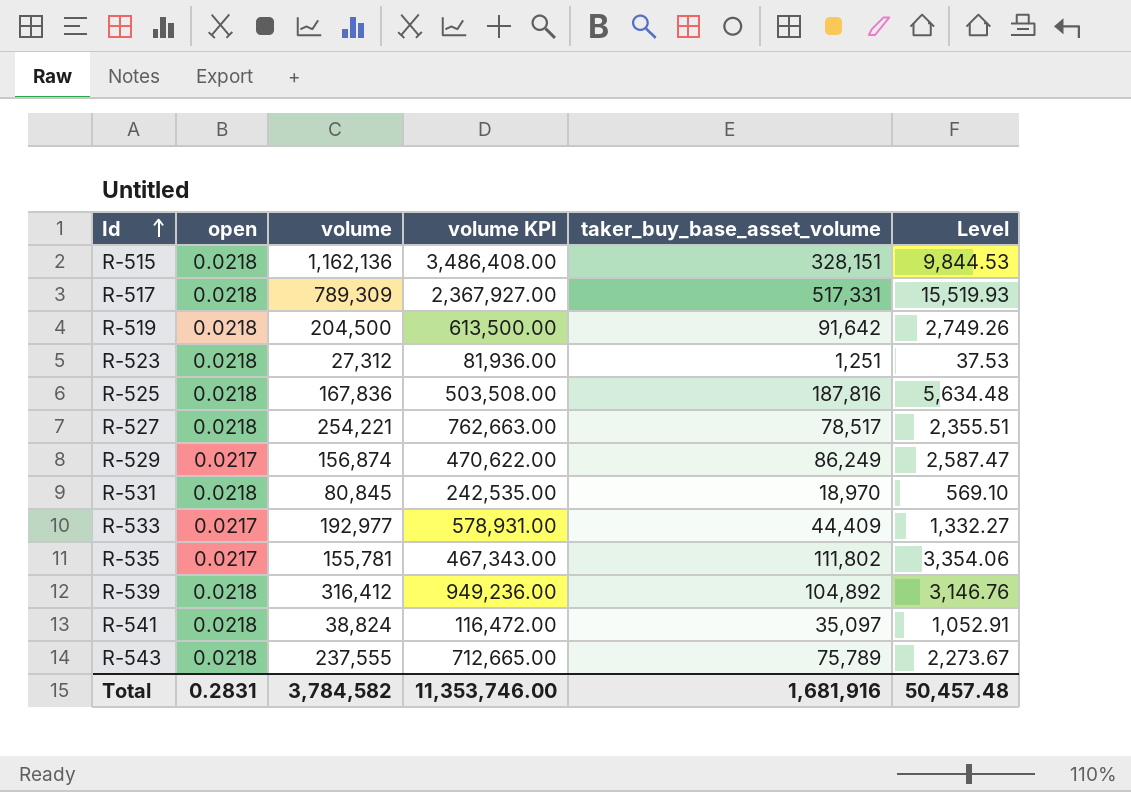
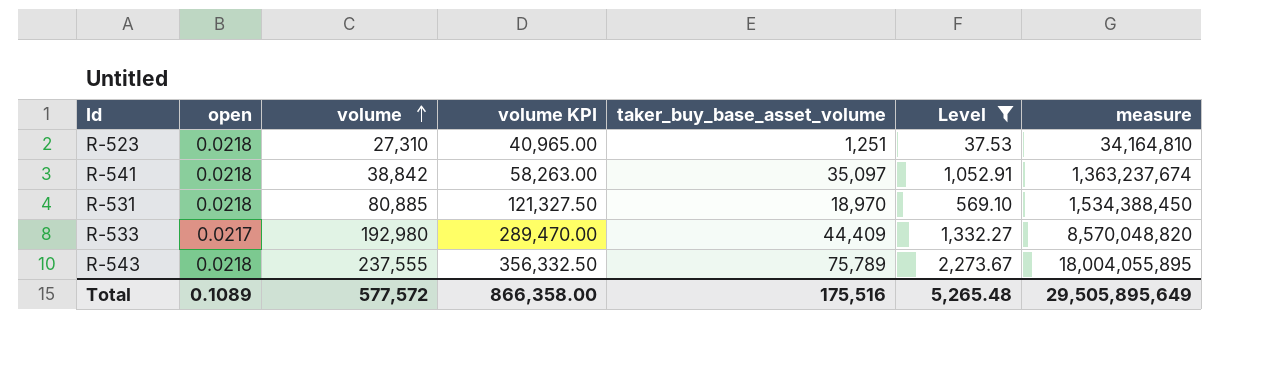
filter: none -> Level <= 2,273.67
row order: Id ascending -> volume ascending
column volume KPI | formula: [volume] * 3 -> [volume] * 1.5
column measure | formula: none -> [volume] * [taker_buy_base_asset_volume]
R-523 | volume: 27,312 -> 27,310
R-541 | volume: 38,824 -> 38,842
R-531 | volume: 80,845 -> 80,885
R-533 | volume: 192,977 -> 192,980
Total | open: 0.2831 -> 0.1089
Total | volume: 3,784,582 -> 577,572
Total | volume KPI: 11,353,746.00 -> 866,358.00
Total | taker_buy_base_asset_volume: 1,681,916 -> 175,516
Total | Level: 50,457.48 -> 5,265.48

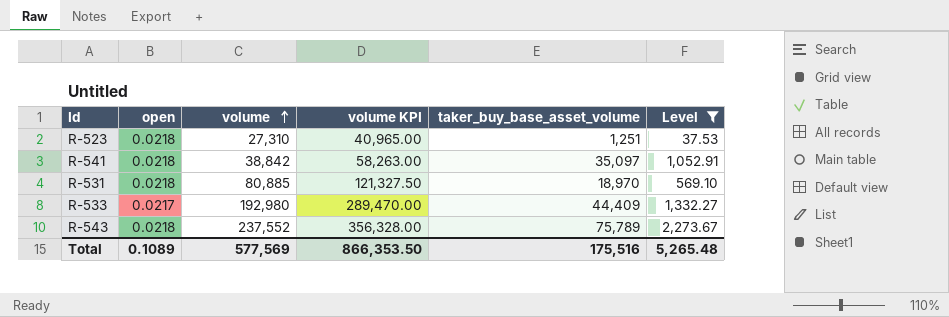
column measure | formula: [volume] * [taker_buy_base_asset_volume] -> none
R-543 | volume: 237,555 -> 237,552
R-543 | volume KPI: 356,332.50 -> 356,328.00
Total | volume: 577,572 -> 577,569
Total | volume KPI: 866,358.00 -> 866,353.50

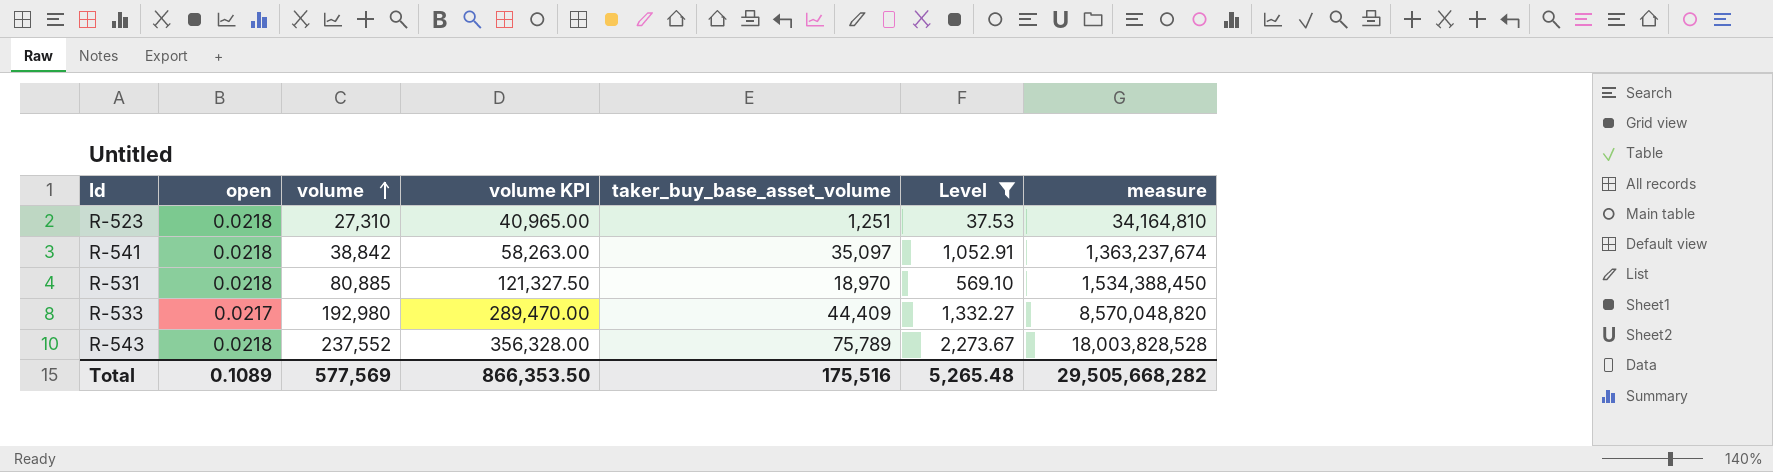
column measure | formula: none -> [volume] * [taker_buy_base_asset_volume]

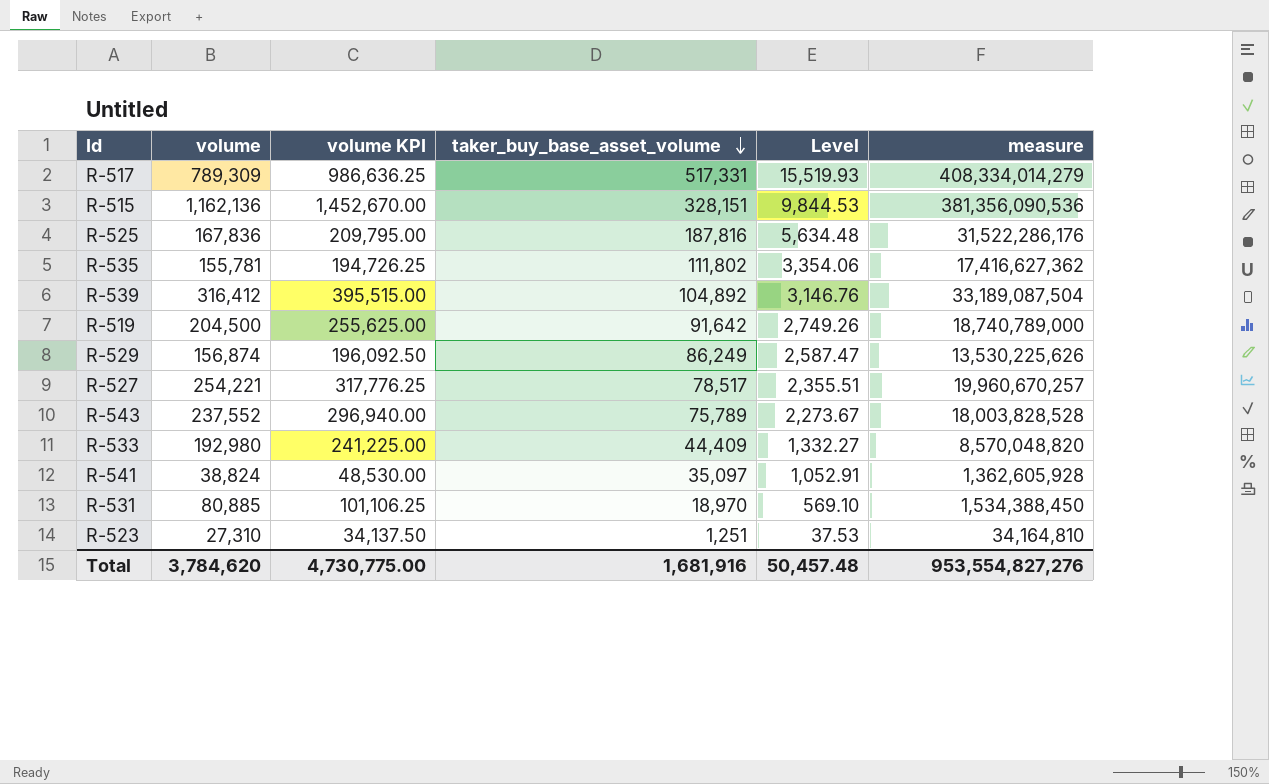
filter: Level <= 2,273.67 -> none
row order: volume ascending -> taker_buy_base_asset_volume descending
column open | position: 2 -> none
column volume KPI | formula: [volume] * 1.5 -> [volume] * 1.25
R-541 | volume: 38,842 -> 38,824
R-541 | measure: 1,363,237,674 -> 1,362,605,928
Total | volume: 577,569 -> 3,784,620
Total | volume KPI: 866,353.50 -> 4,730,775.00
Total | taker_buy_base_asset_volume: 175,516 -> 1,681,916
Total | Level: 5,265.48 -> 50,457.48
Total | measure: 29,505,668,282 -> 953,554,827,276

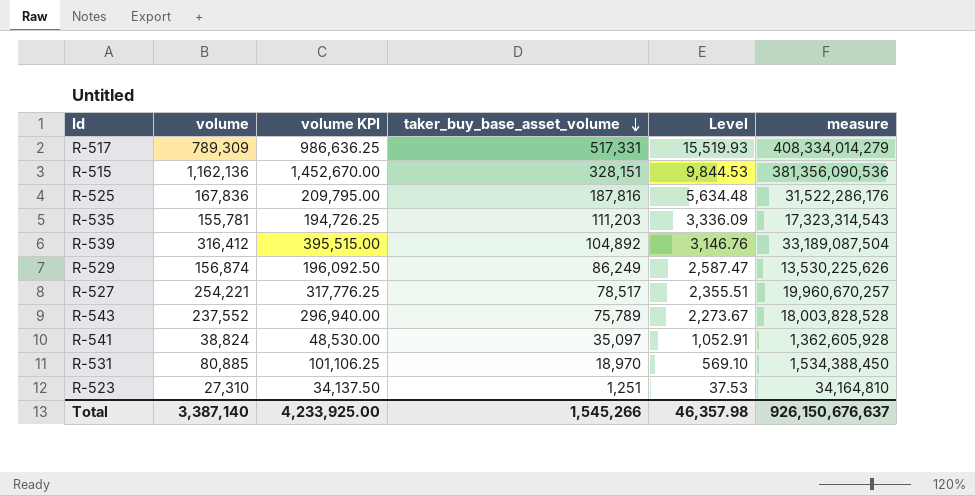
row R-519: 204,500 | 255,625.00 | 91,642 | 2,749.26 | 18,740,789,000 -> none
row R-533: 192,980 | 241,225.00 | 44,409 | 1,332.27 | 8,570,048,820 -> none
R-535 | taker_buy_base_asset_volume: 111,802 -> 111,203
R-535 | Level: 3,354.06 -> 3,336.09
R-535 | measure: 17,416,627,362 -> 17,323,314,543
Total | volume: 3,784,620 -> 3,387,140
Total | volume KPI: 4,730,775.00 -> 4,233,925.00
Total | taker_buy_base_asset_volume: 1,681,916 -> 1,545,266
Total | Level: 50,457.48 -> 46,357.98
Total | measure: 953,554,827,276 -> 926,150,676,637

